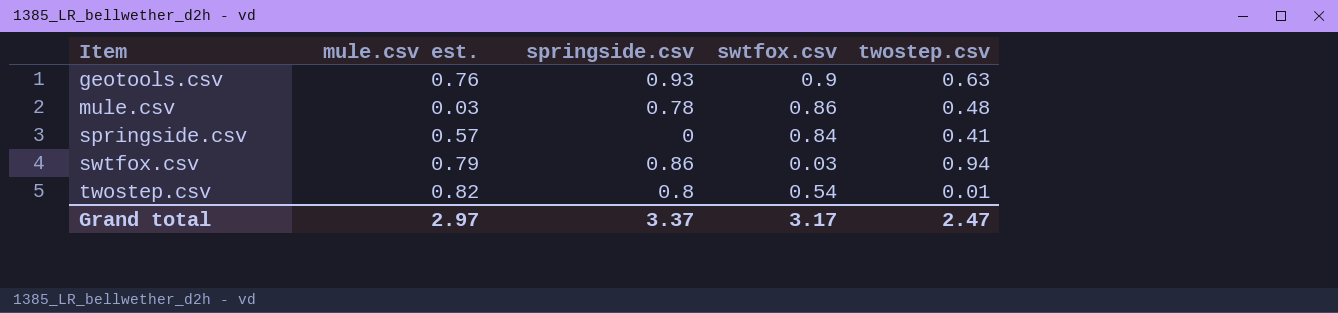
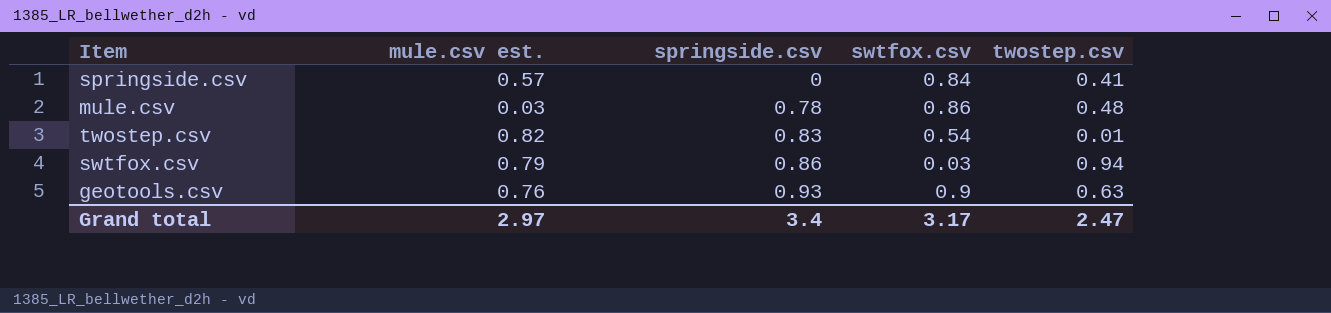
row order: Item ascending -> springside.csv ascending
twostep.csv | springside.csv: 0.8 -> 0.83
Grand total | springside.csv: 3.37 -> 3.4

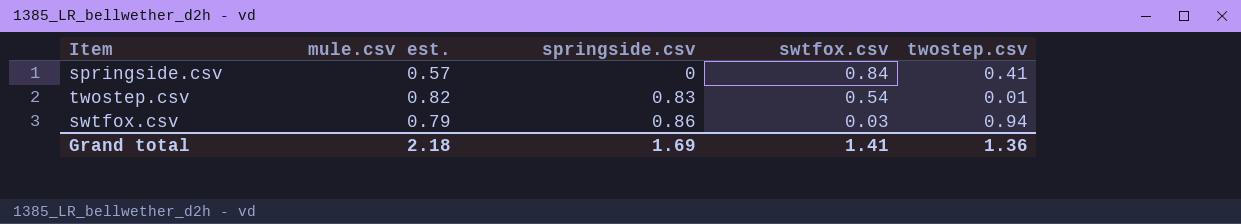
row mule.csv: 0.03 | 0.78 | 0.86 | 0.48 -> none
row geotools.csv: 0.76 | 0.93 | 0.9 | 0.63 -> none
Grand total | mule.csv est.: 2.97 -> 2.18
Grand total | springside.csv: 3.4 -> 1.69
Grand total | swtfox.csv: 3.17 -> 1.41
Grand total | twostep.csv: 2.47 -> 1.36

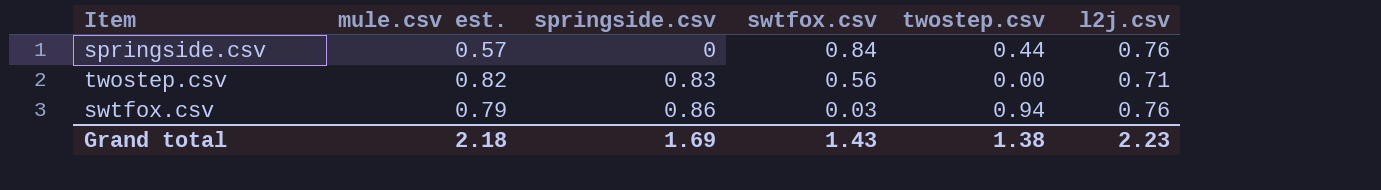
column l2j.csv | position: none -> 6
springside.csv | twostep.csv: 0.41 -> 0.44
twostep.csv | swtfox.csv: 0.54 -> 0.56
twostep.csv | twostep.csv: 0.01 -> 0.00
Grand total | swtfox.csv: 1.41 -> 1.43
Grand total | twostep.csv: 1.36 -> 1.38

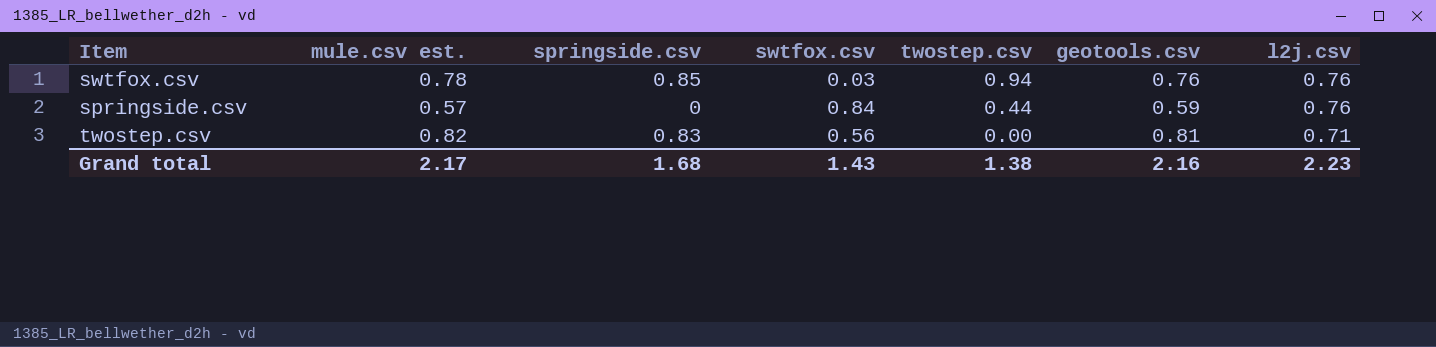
row order: springside.csv ascending -> twostep.csv descending
column geotools.csv | position: none -> 6
swtfox.csv | mule.csv est.: 0.79 -> 0.78
swtfox.csv | springside.csv: 0.86 -> 0.85
Grand total | mule.csv est.: 2.18 -> 2.17
Grand total | springside.csv: 1.69 -> 1.68

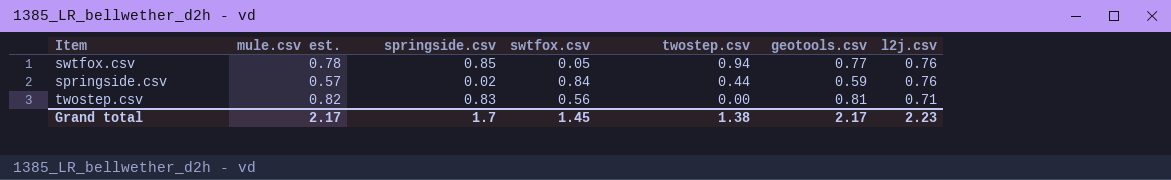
swtfox.csv | swtfox.csv: 0.03 -> 0.05
swtfox.csv | geotools.csv: 0.76 -> 0.77
springside.csv | springside.csv: 0 -> 0.02
Grand total | springside.csv: 1.68 -> 1.7
Grand total | swtfox.csv: 1.43 -> 1.45
Grand total | geotools.csv: 2.16 -> 2.17

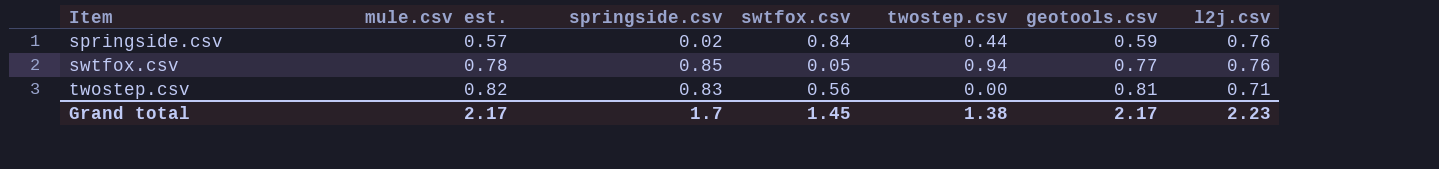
row order: twostep.csv descending -> Item ascending

